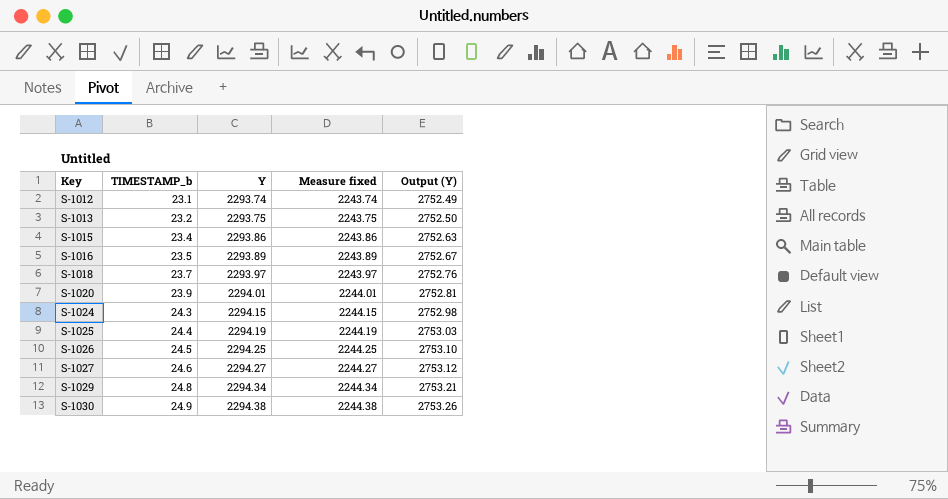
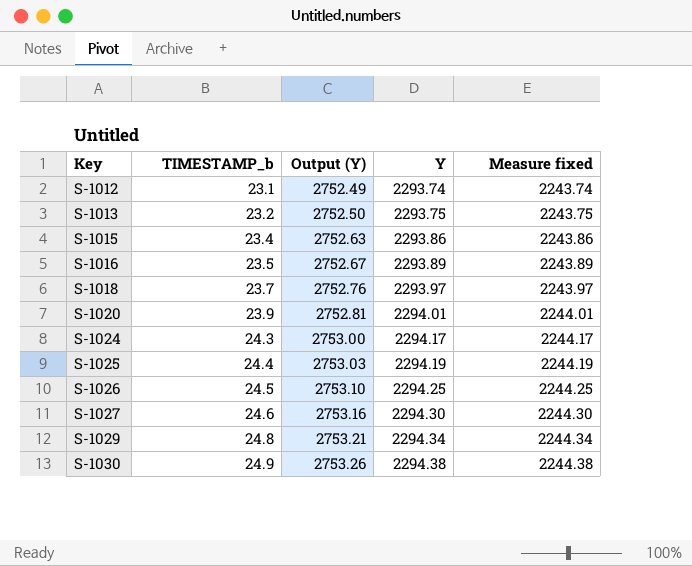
column Output (Y) | position: 5 -> 3
S-1024 | Output (Y): 2752.98 -> 2753.00
S-1024 | Y: 2294.15 -> 2294.17
S-1024 | Measure fixed: 2244.15 -> 2244.17
S-1027 | Output (Y): 2753.12 -> 2753.16
S-1027 | Y: 2294.27 -> 2294.30
S-1027 | Measure fixed: 2244.27 -> 2244.30

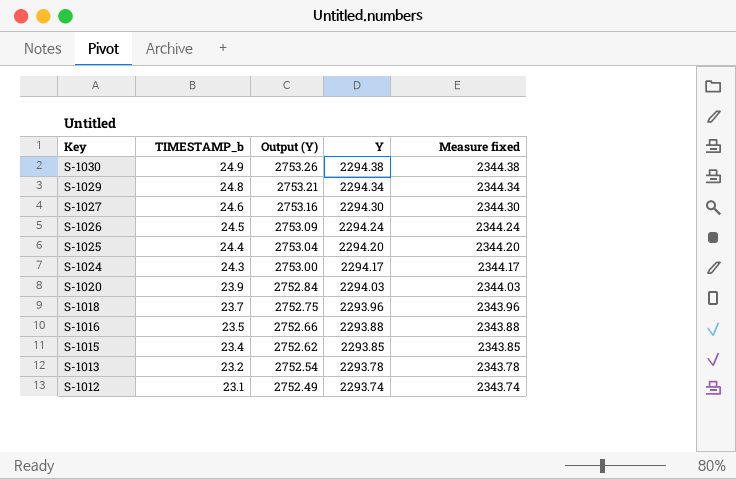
row order: Key ascending -> Key descending
column Measure fixed | formula: [Y] - 50 -> [Y] + 50
S-1026 | Output (Y): 2753.10 -> 2753.09
S-1026 | Y: 2294.25 -> 2294.24
S-1025 | Output (Y): 2753.03 -> 2753.04
S-1025 | Y: 2294.19 -> 2294.20
S-1020 | Output (Y): 2752.81 -> 2752.84
S-1020 | Y: 2294.01 -> 2294.03
S-1018 | Output (Y): 2752.76 -> 2752.75
S-1018 | Y: 2293.97 -> 2293.96
S-1016 | Output (Y): 2752.67 -> 2752.66
S-1016 | Y: 2293.89 -> 2293.88
S-1015 | Output (Y): 2752.63 -> 2752.62
S-1015 | Y: 2293.86 -> 2293.85
S-1013 | Output (Y): 2752.50 -> 2752.54
S-1013 | Y: 2293.75 -> 2293.78

